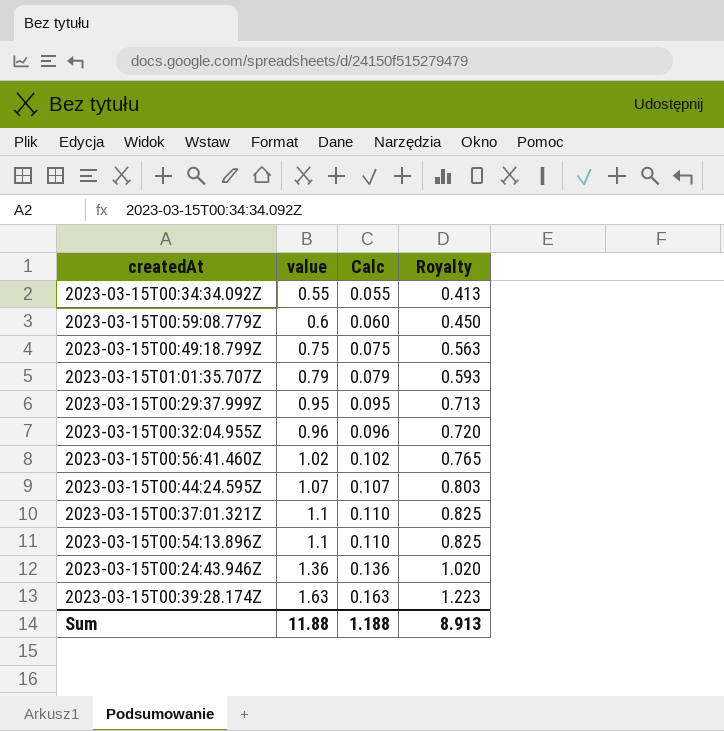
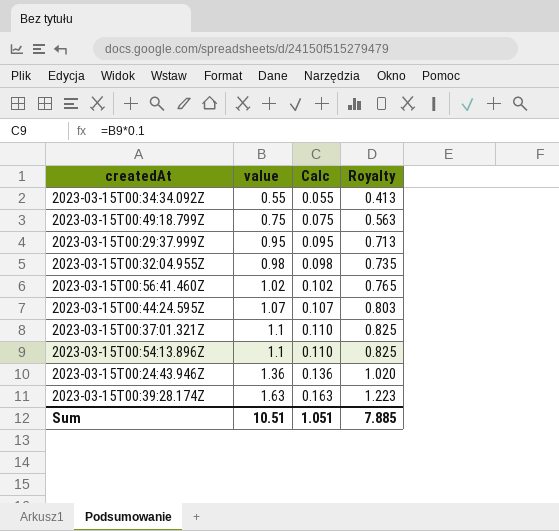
row 2023-03-15T00:59:08.779Z: 0.6 | 0.060 | 0.450 -> none
row 2023-03-15T01:01:35.707Z: 0.79 | 0.079 | 0.593 -> none
2023-03-15T00:32:04.955Z | value: 0.96 -> 0.98
2023-03-15T00:32:04.955Z | Calc: 0.096 -> 0.098
2023-03-15T00:32:04.955Z | Royalty: 0.720 -> 0.735
Sum | value: 11.88 -> 10.51
Sum | Calc: 1.188 -> 1.051
Sum | Royalty: 8.913 -> 7.885

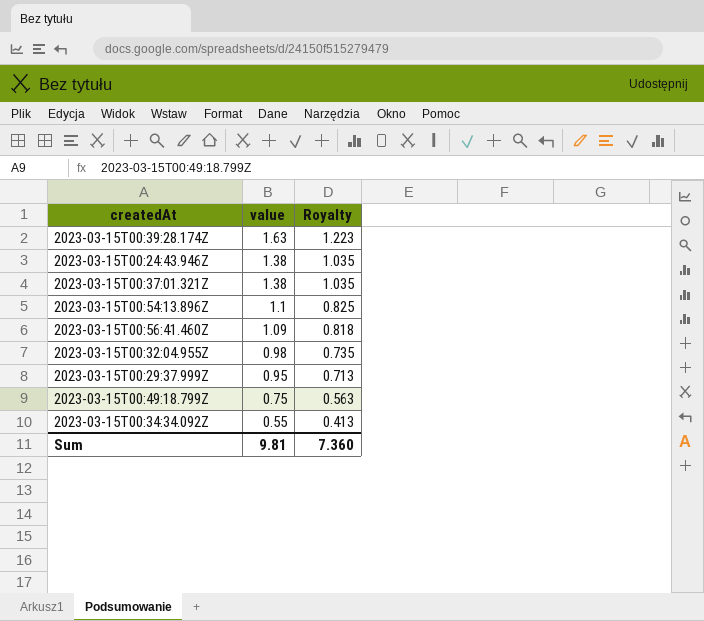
row order: value ascending -> value descending
column Calc | formula: [value] * 0.1 -> none
row 2023-03-15T00:44:24.595Z: 1.07 | 0.107 | 0.803 -> none
2023-03-15T00:24:43.946Z | value: 1.36 -> 1.38
2023-03-15T00:24:43.946Z | Royalty: 1.020 -> 1.035
2023-03-15T00:37:01.321Z | value: 1.1 -> 1.38
2023-03-15T00:37:01.321Z | Royalty: 0.825 -> 1.035
2023-03-15T00:56:41.460Z | value: 1.02 -> 1.09
2023-03-15T00:56:41.460Z | Royalty: 0.765 -> 0.818
Sum | value: 10.51 -> 9.81
Sum | Royalty: 7.885 -> 7.360

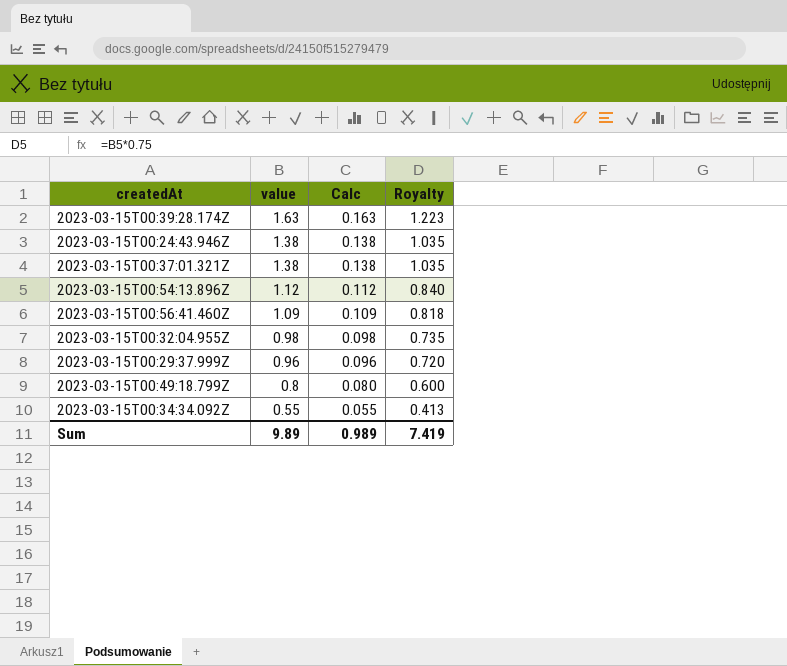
column Calc | formula: none -> [value] * 0.1
2023-03-15T00:54:13.896Z | value: 1.1 -> 1.12
2023-03-15T00:54:13.896Z | Royalty: 0.825 -> 0.840
2023-03-15T00:29:37.999Z | value: 0.95 -> 0.96
2023-03-15T00:29:37.999Z | Royalty: 0.713 -> 0.720
2023-03-15T00:49:18.799Z | value: 0.75 -> 0.8
2023-03-15T00:49:18.799Z | Royalty: 0.563 -> 0.600
Sum | value: 9.81 -> 9.89
Sum | Royalty: 7.360 -> 7.419

